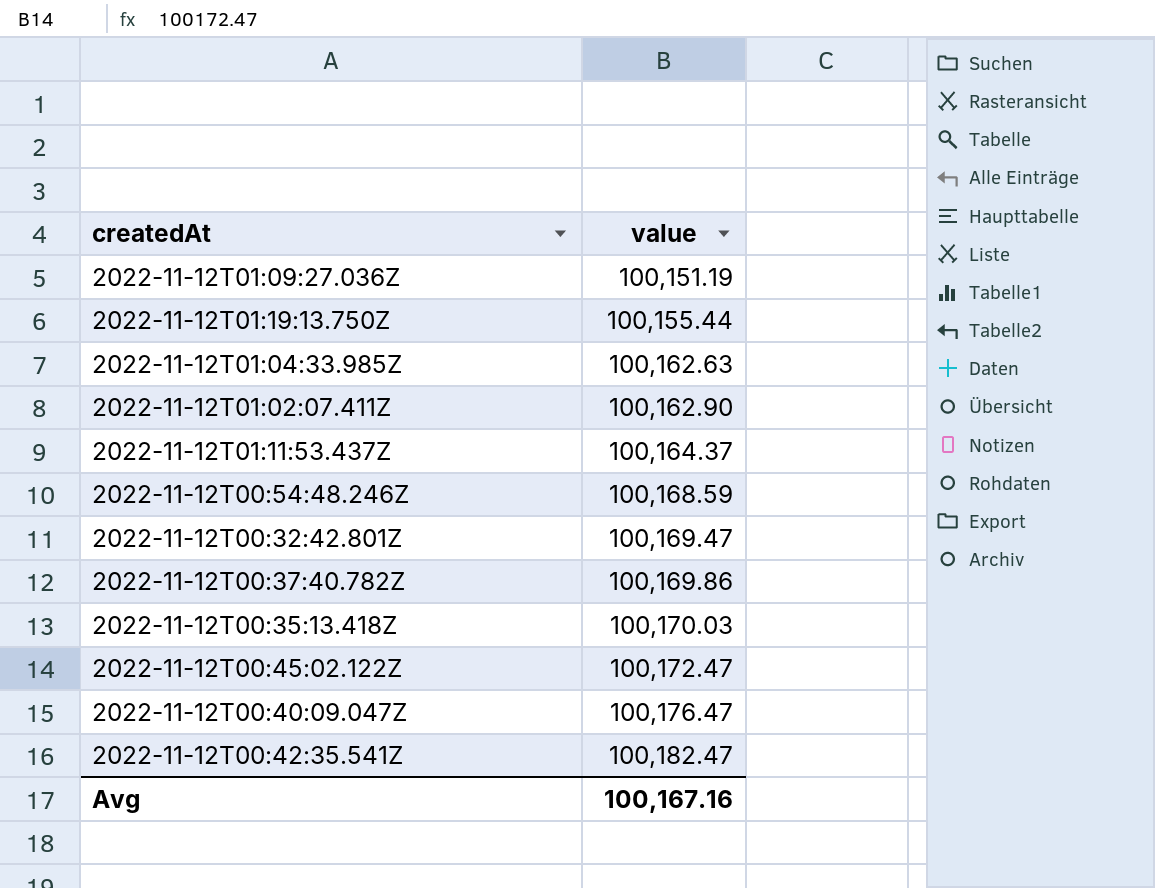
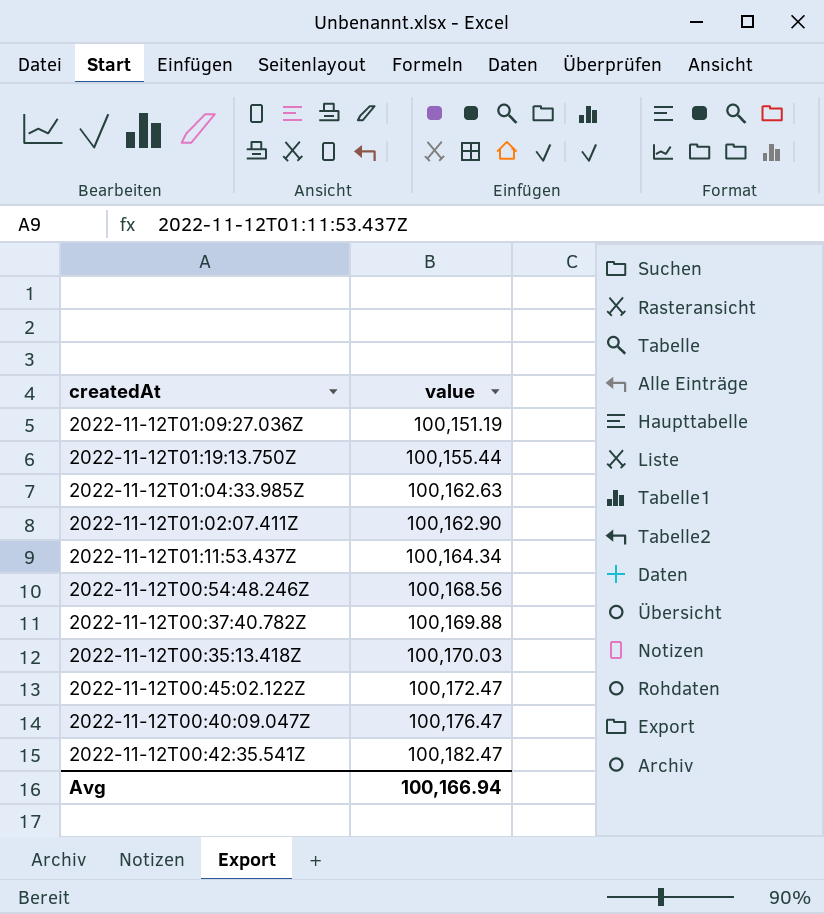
row 2022-11-12T00:32:42.801Z: 100,169.47 -> none
2022-11-12T01:11:53.437Z | value: 100,164.37 -> 100,164.34
2022-11-12T00:54:48.246Z | value: 100,168.59 -> 100,168.56
2022-11-12T00:37:40.782Z | value: 100,169.86 -> 100,169.88
Avg | value: 100,167.16 -> 100,166.94

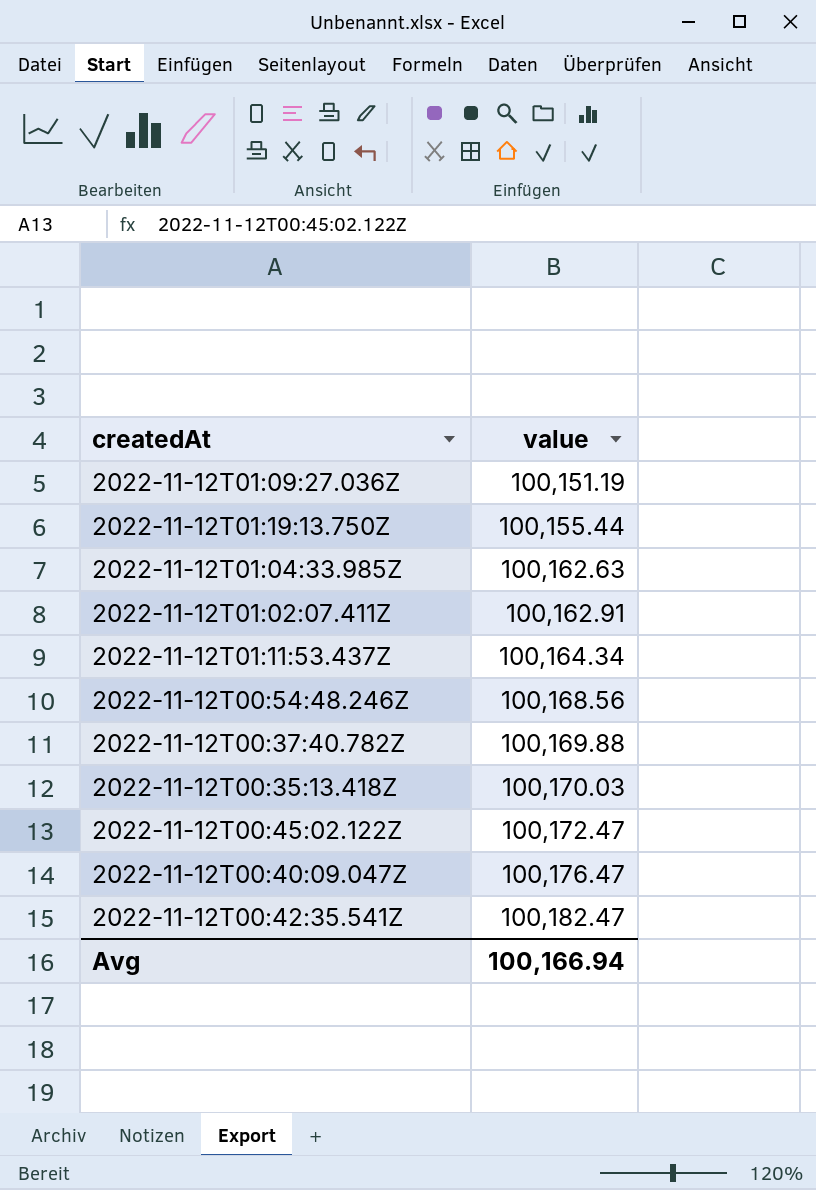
2022-11-12T01:02:07.411Z | value: 100,162.90 -> 100,162.91

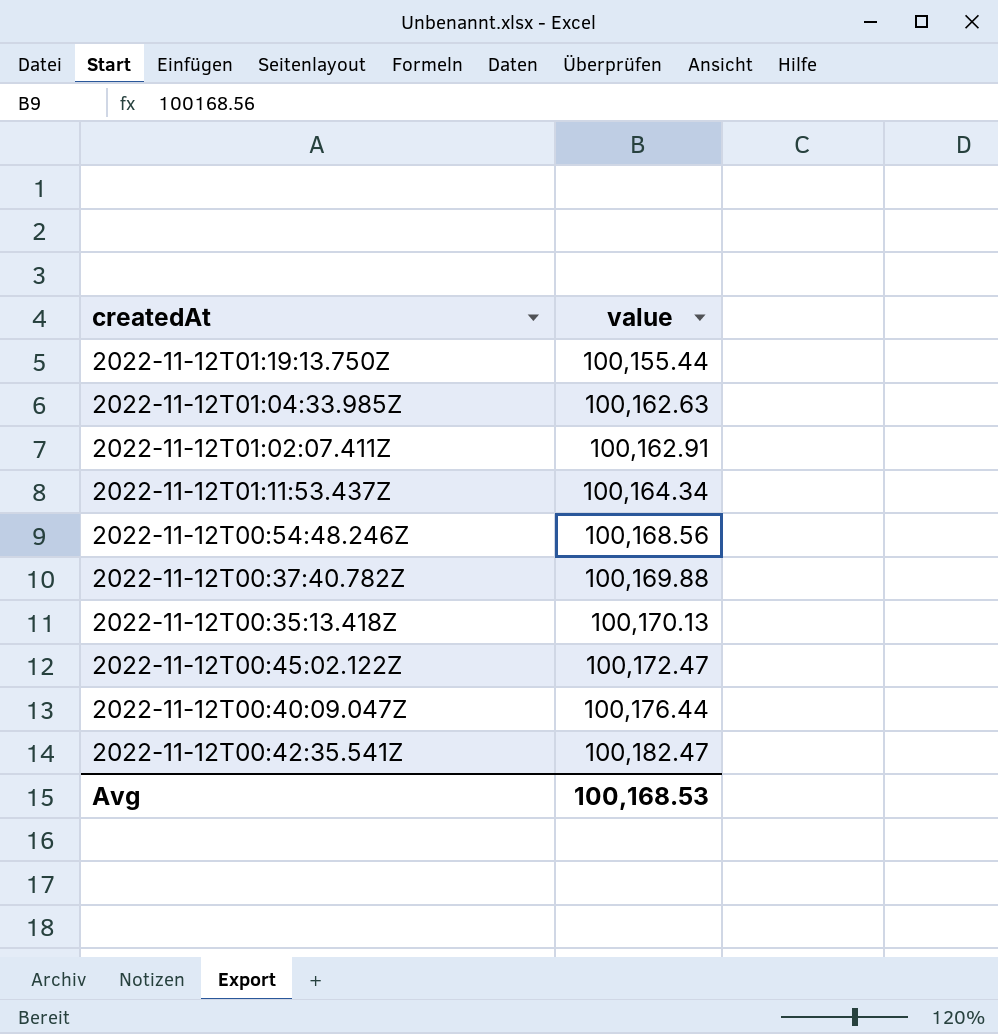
row 2022-11-12T01:09:27.036Z: 100,151.19 -> none
2022-11-12T00:35:13.418Z | value: 100,170.03 -> 100,170.13
2022-11-12T00:40:09.047Z | value: 100,176.47 -> 100,176.44
Avg | value: 100,166.94 -> 100,168.53

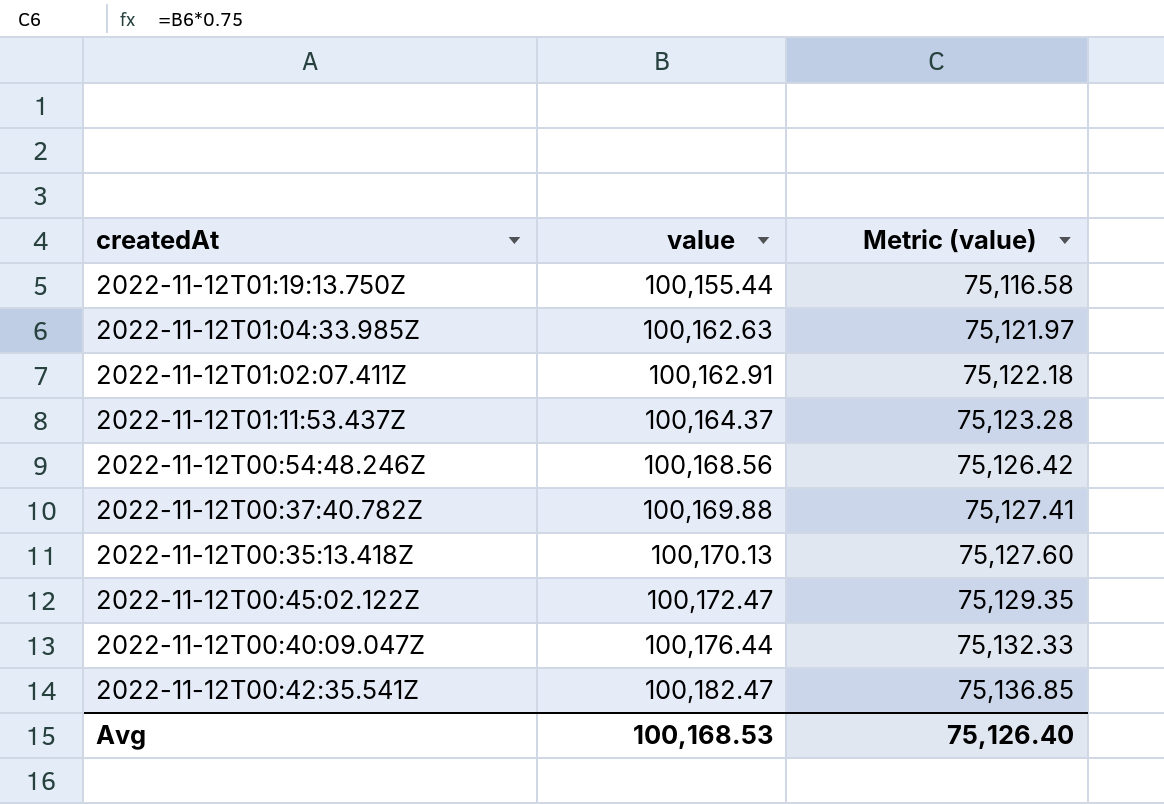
column Metric (value) | formula: none -> [value] * 0.75
2022-11-12T01:11:53.437Z | value: 100,164.34 -> 100,164.37

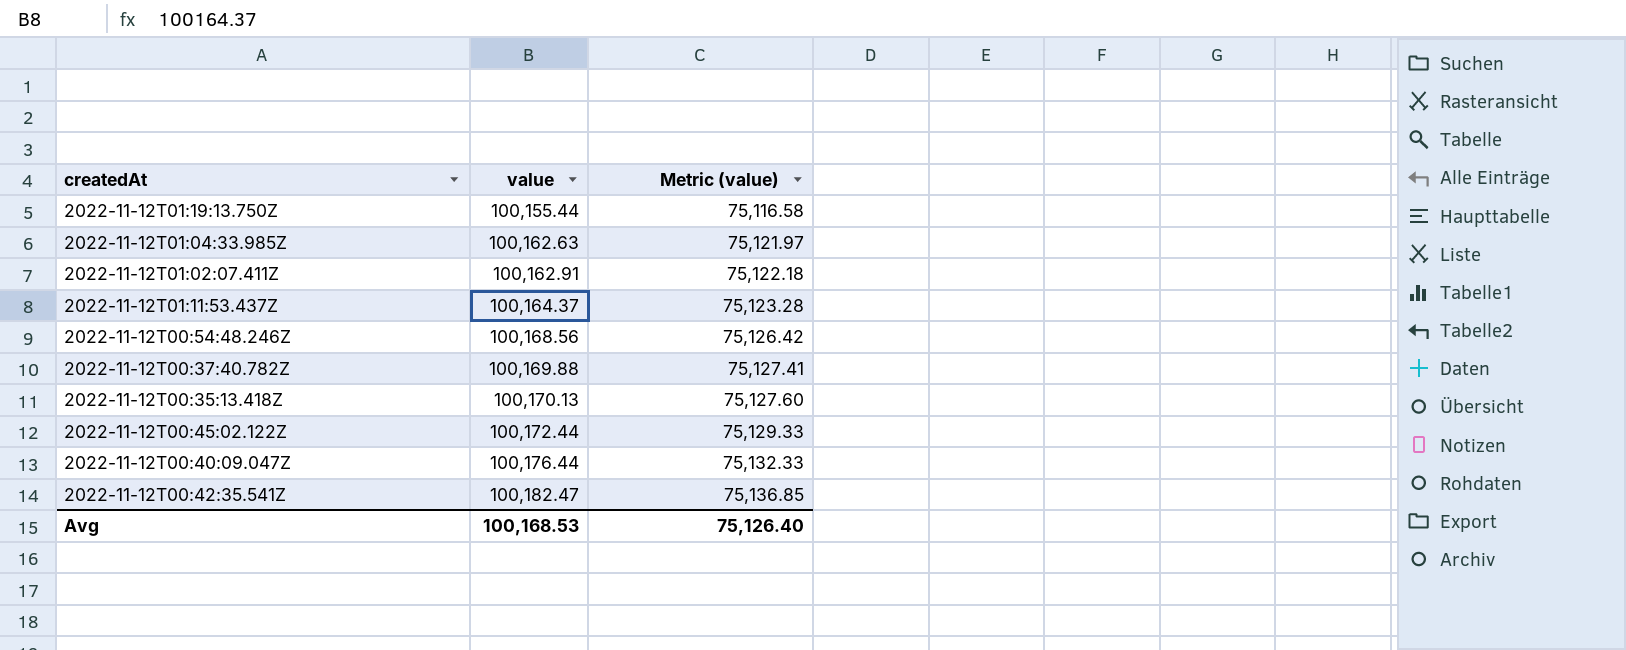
2022-11-12T00:45:02.122Z | value: 100,172.47 -> 100,172.44
2022-11-12T00:45:02.122Z | Metric (value): 75,129.35 -> 75,129.33

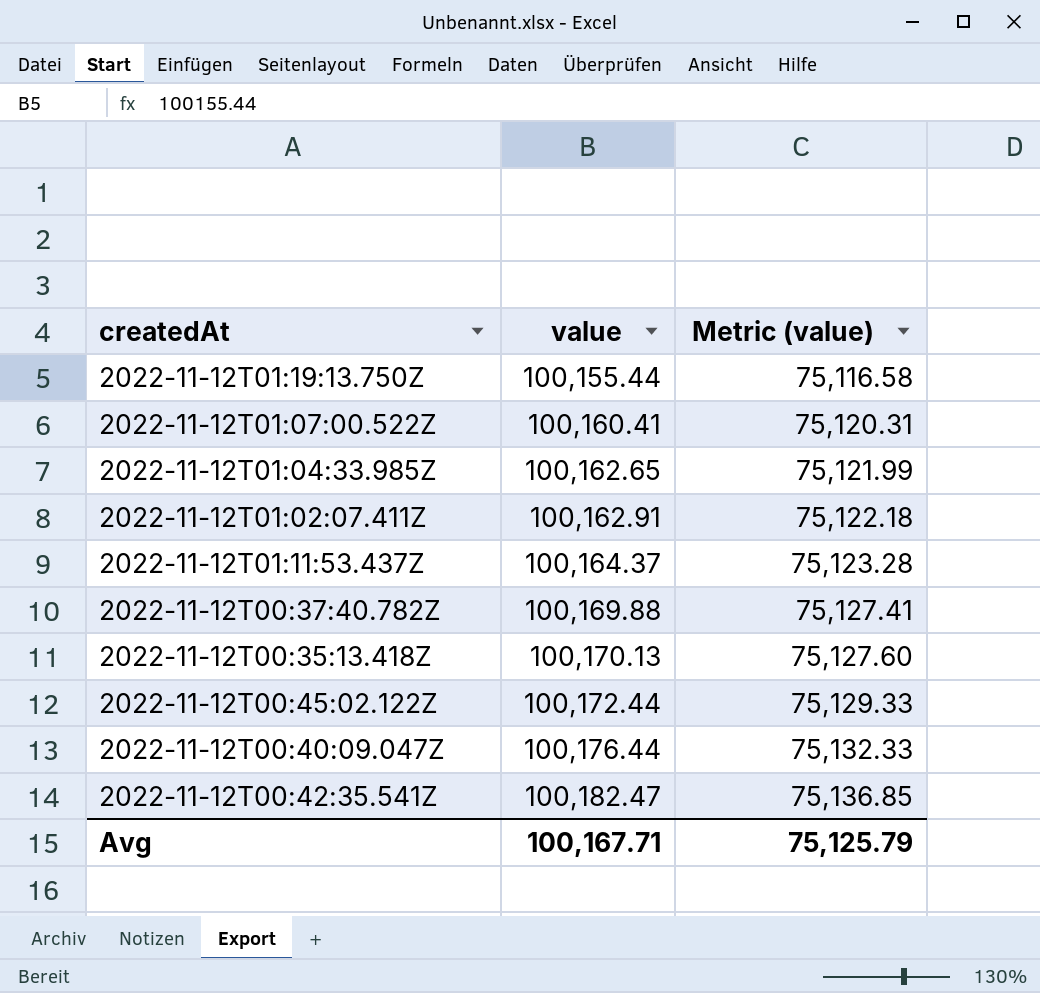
row 2022-11-12T00:54:48.246Z: 100,168.56 | 75,126.42 -> none
row 2022-11-12T01:07:00.522Z: none -> 100,160.41 | 75,120.31
2022-11-12T01:04:33.985Z | value: 100,162.63 -> 100,162.65
2022-11-12T01:04:33.985Z | Metric (value): 75,121.97 -> 75,121.99
Avg | value: 100,168.53 -> 100,167.71
Avg | Metric (value): 75,126.40 -> 75,125.79

